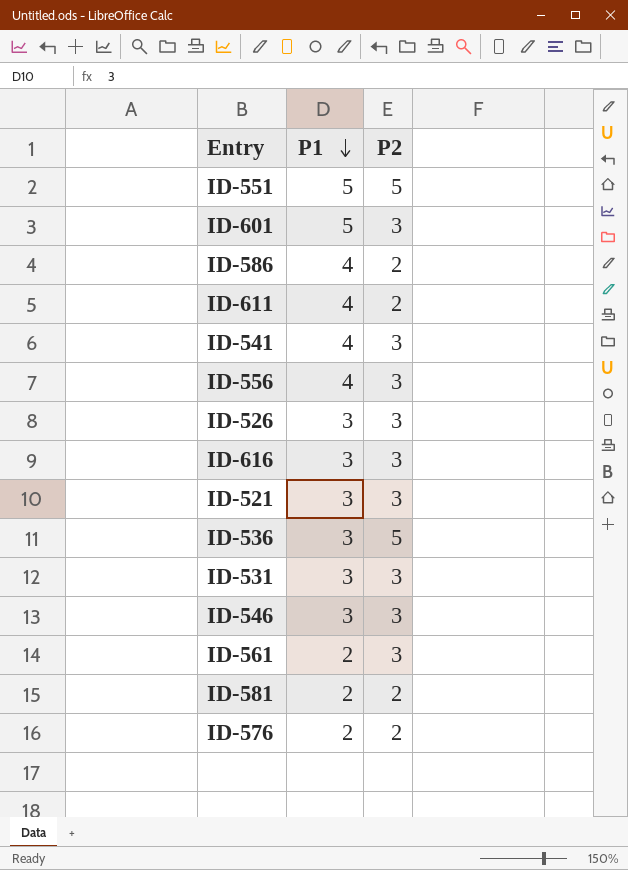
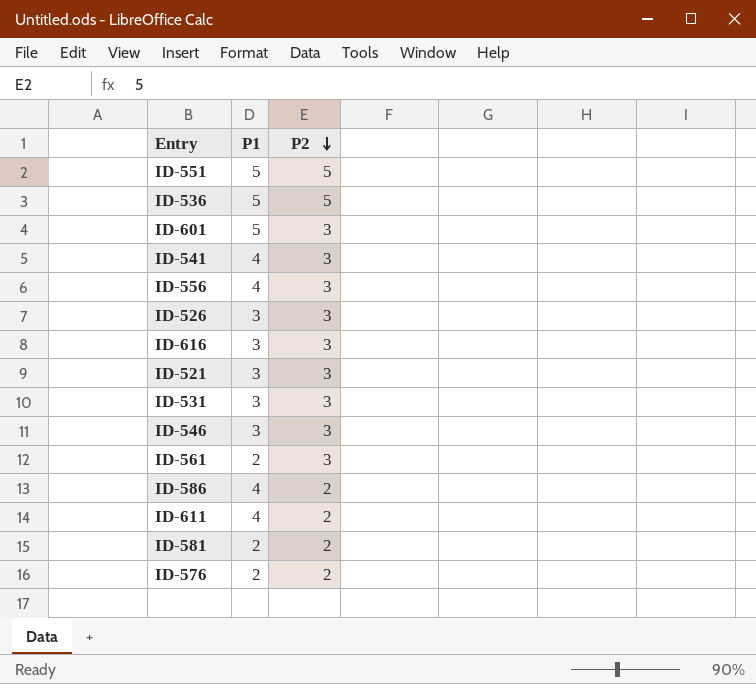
row order: P1 descending -> P2 descending
ID-536 | P1: 3 -> 5

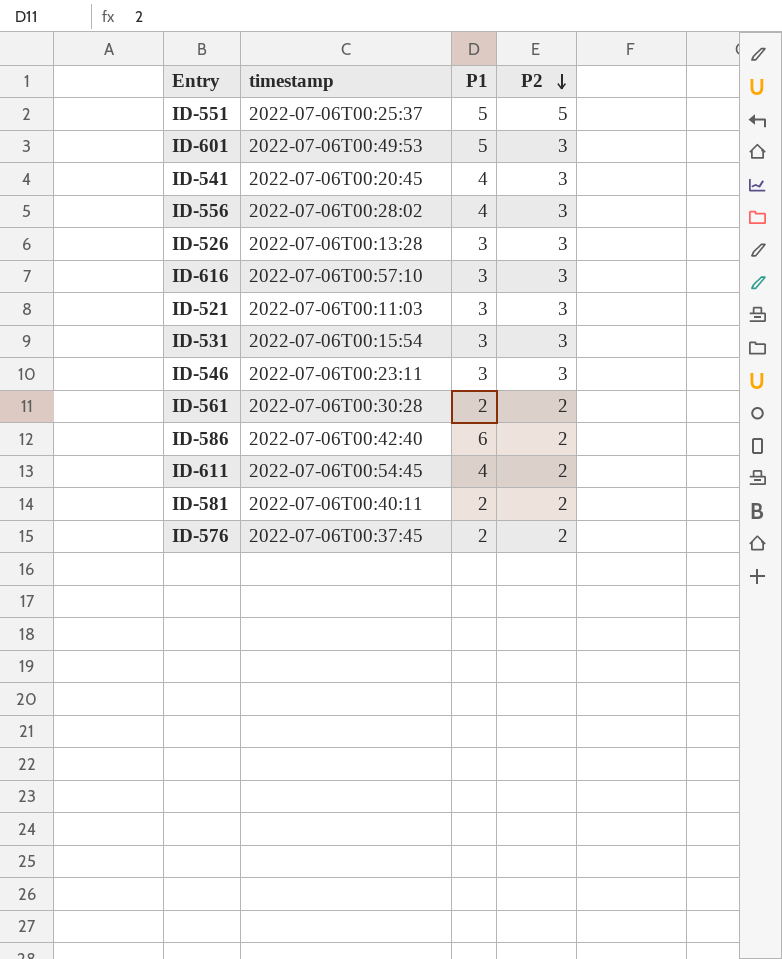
column timestamp | position: none -> 2
row ID-536: 5 | 5 -> none
ID-561 | P2: 3 -> 2
ID-586 | P1: 4 -> 6

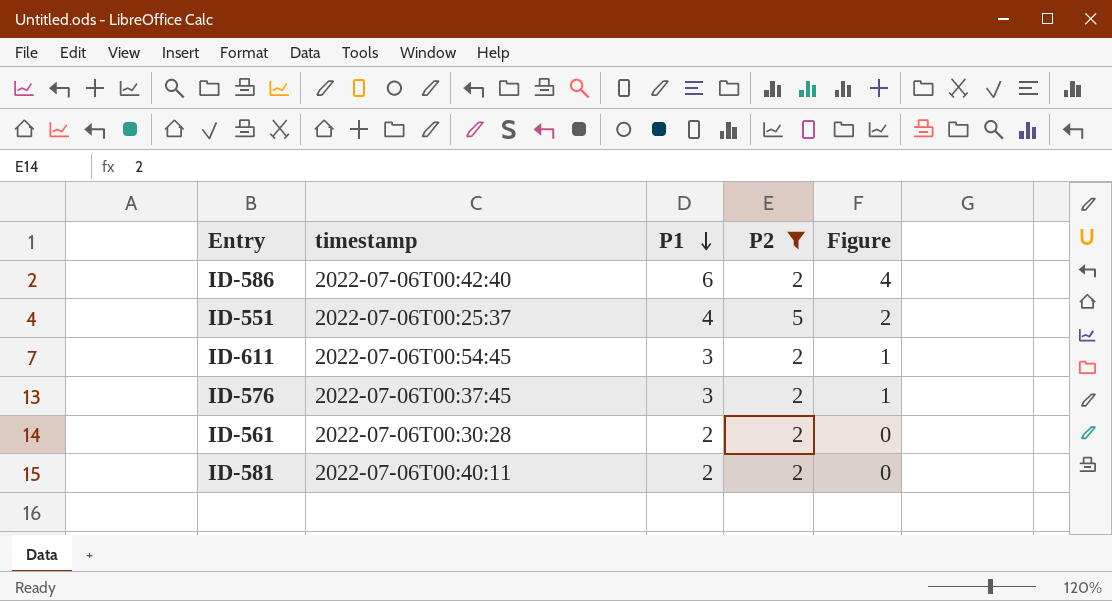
filter: none -> P2 != 3
row order: P2 descending -> P1 descending
column Figure | formula: none -> [P1] - 2
ID-551 | P1: 5 -> 4
ID-611 | P1: 4 -> 3
ID-576 | P1: 2 -> 3

